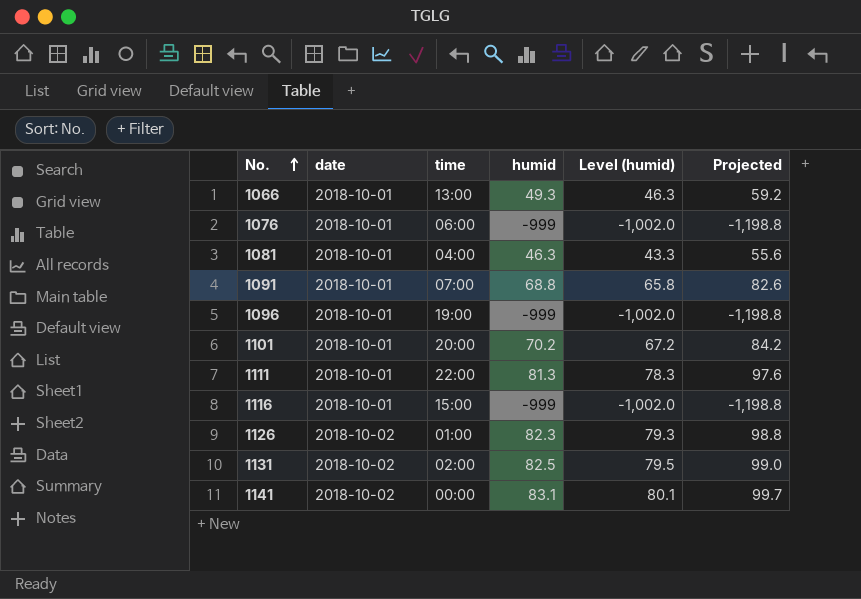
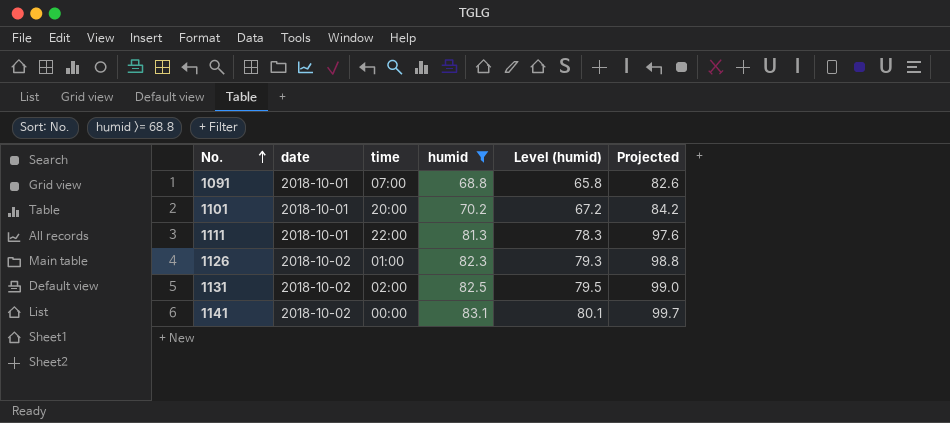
filter: none -> humid >= 68.8

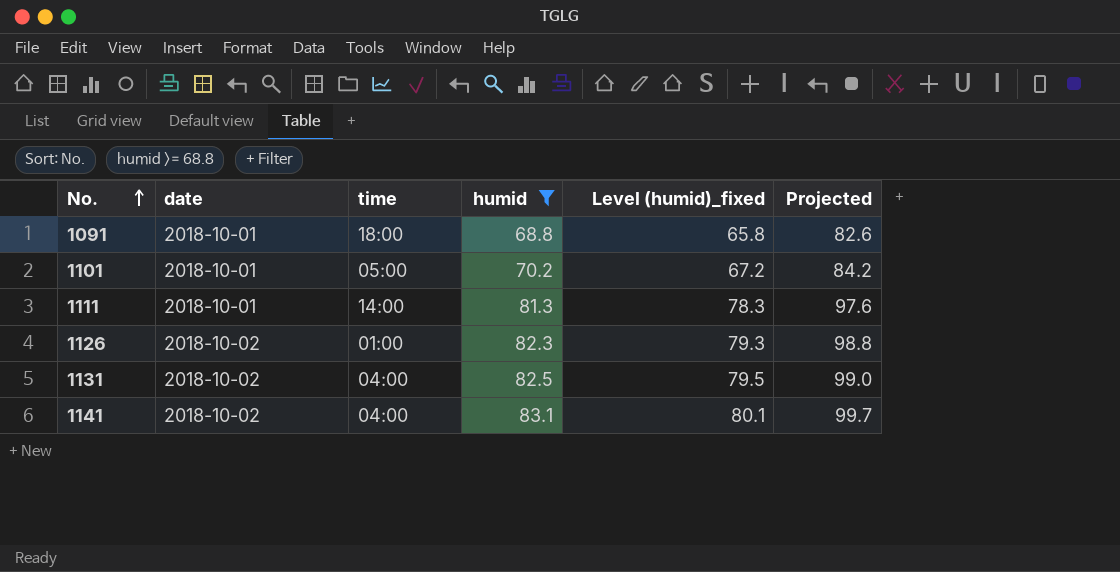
column name: Level (humid) -> Level (humid)_fixed
1091 | time: 07:00 -> 18:00
1101 | time: 20:00 -> 05:00
1111 | time: 22:00 -> 14:00
1131 | time: 02:00 -> 04:00
1141 | time: 00:00 -> 04:00

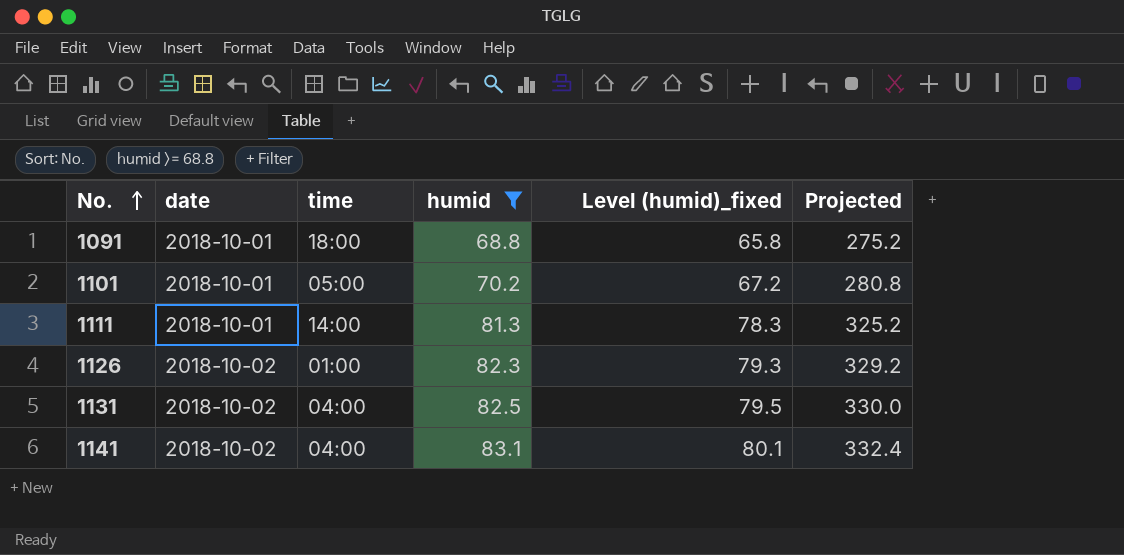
column Projected | formula: [humid] * 1.2 -> [humid] * 4

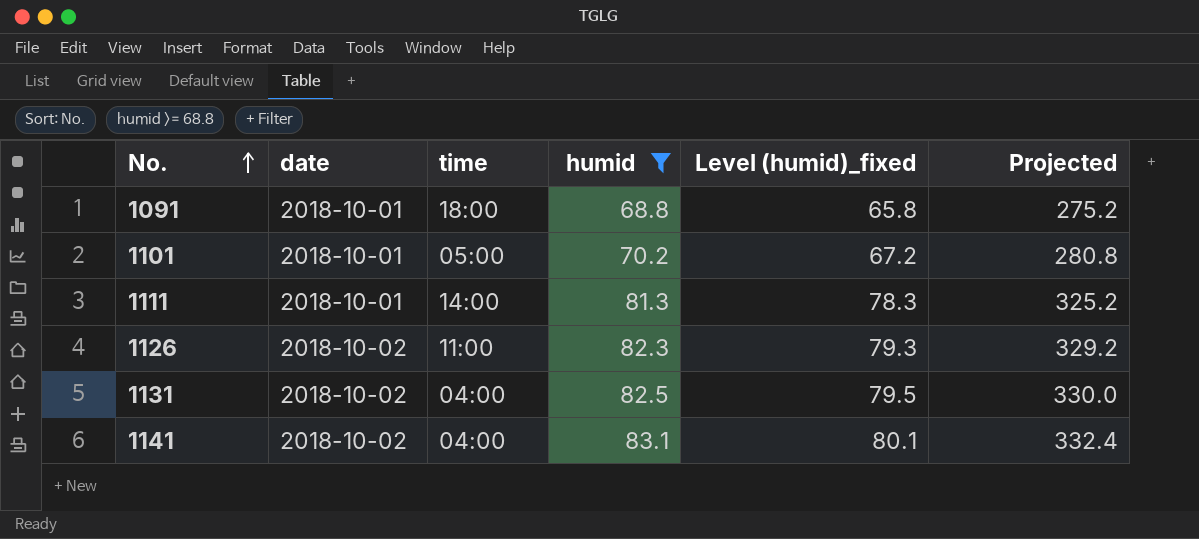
1126 | time: 01:00 -> 11:00

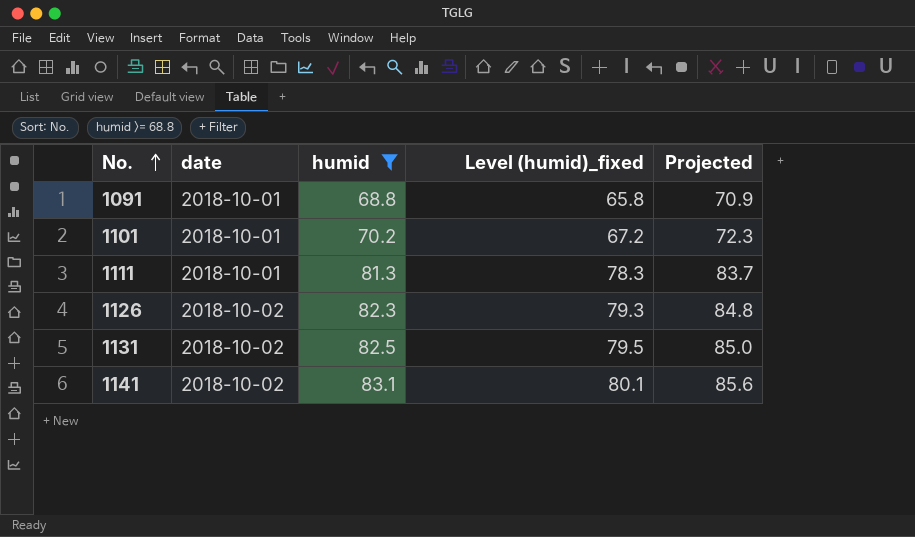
column time | position: 3 -> none
column Projected | formula: [humid] * 4 -> [humid] * 1.03

